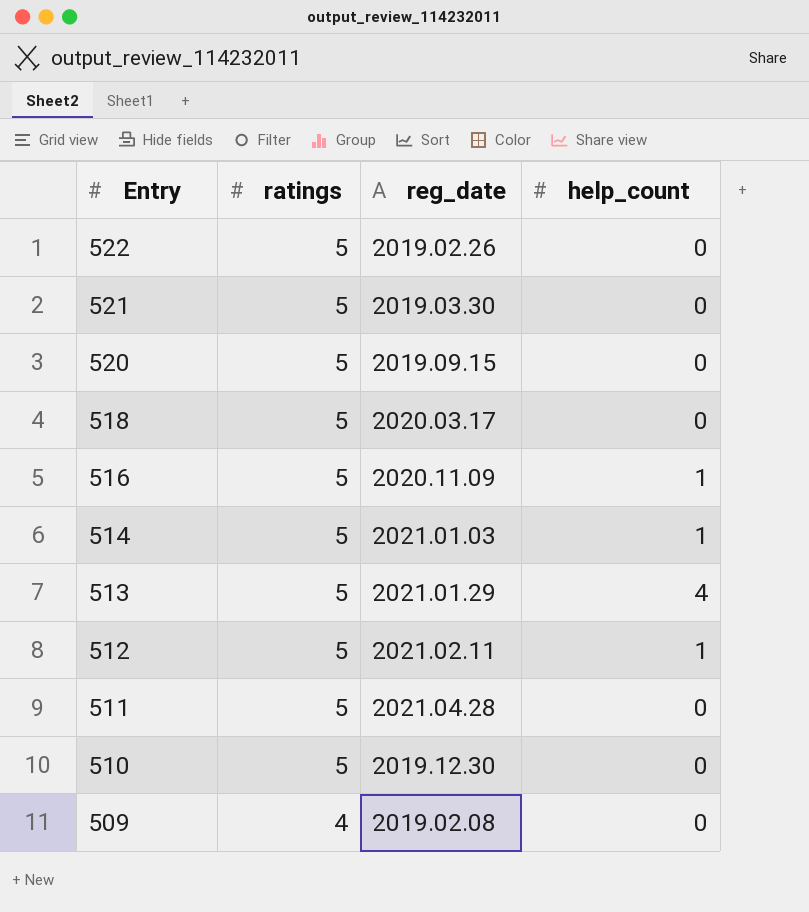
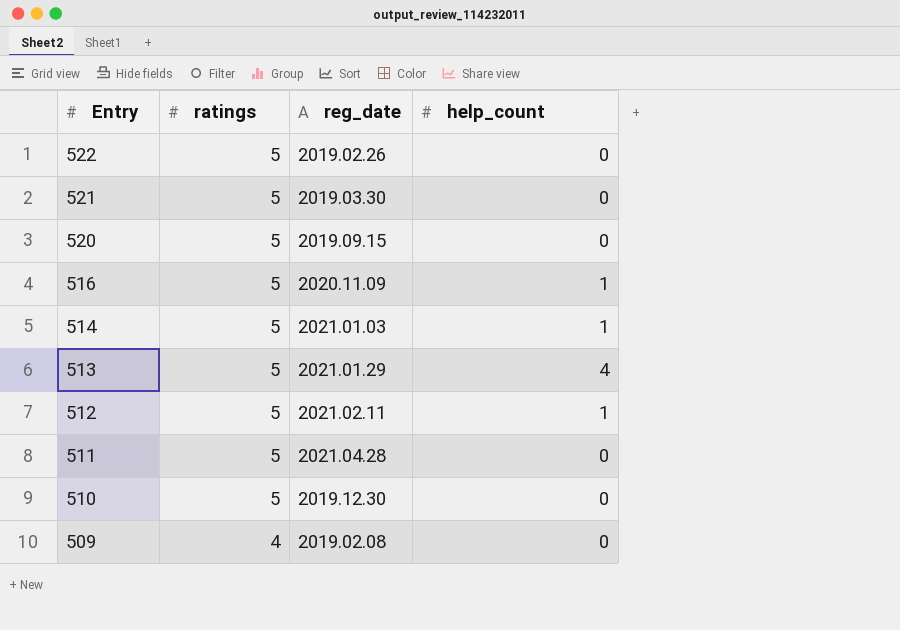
row 518: 5 | 2020.03.17 | 0 -> none

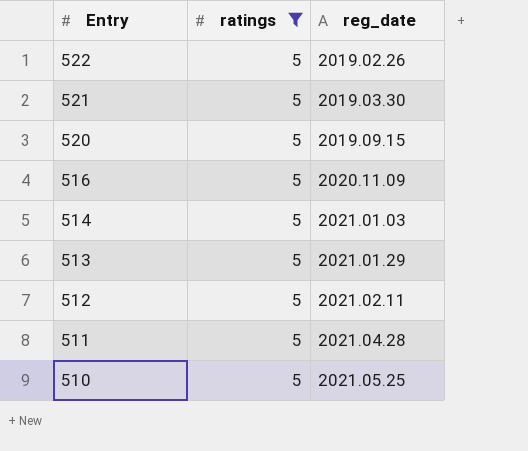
filter: none -> ratings = 5
column help_count | position: 4 -> none
510 | reg_date: 2019.12.30 -> 2021.05.25

